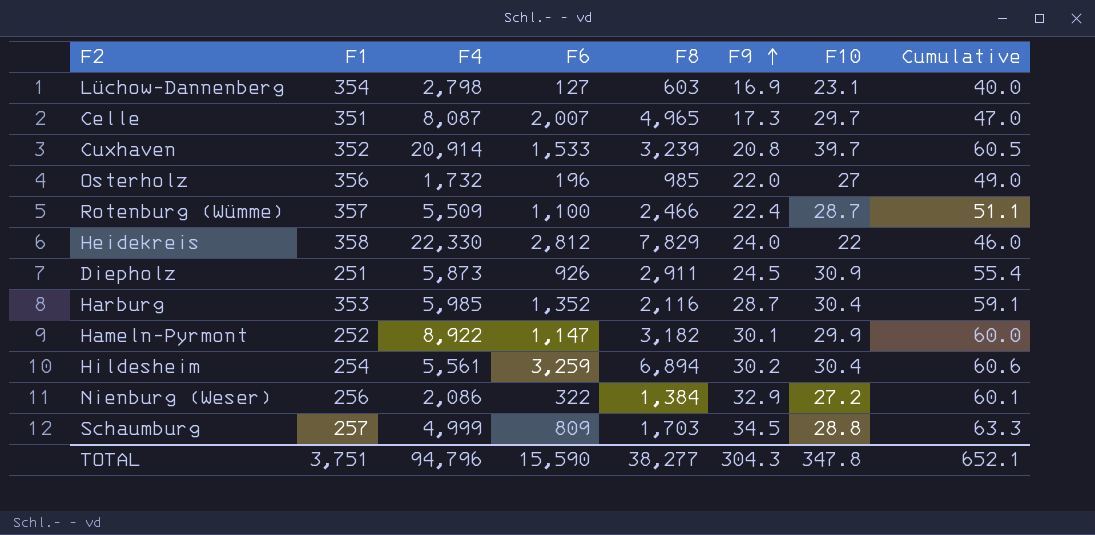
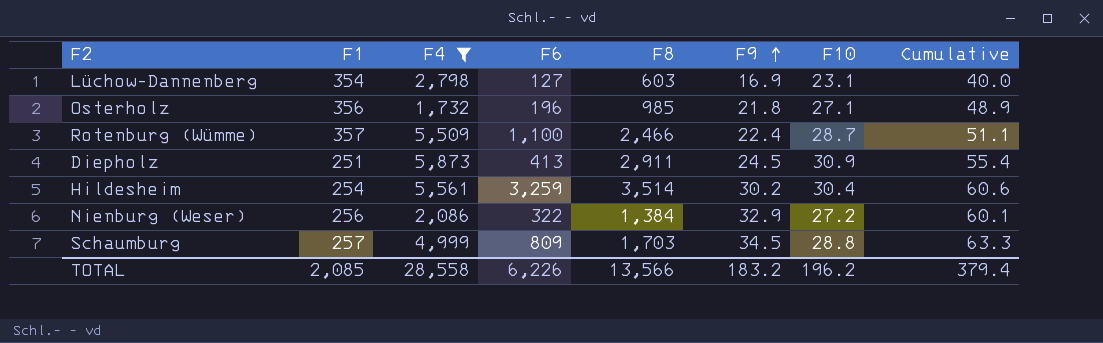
filter: none -> F4 <= 5,873
Osterholz | F9: 22.0 -> 21.8
Osterholz | F10: 27 -> 27.1
Osterholz | Cumulative: 49.0 -> 48.9
Diepholz | F6: 926 -> 413
Hildesheim | F8: 6,894 -> 3,514
TOTAL | F1: 3,751 -> 2,085
TOTAL | F4: 94,796 -> 28,558
TOTAL | F6: 15,590 -> 6,226
TOTAL | F8: 38,277 -> 13,566
TOTAL | F9: 304.3 -> 183.2
TOTAL | F10: 347.8 -> 196.2
TOTAL | Cumulative: 652.1 -> 379.4

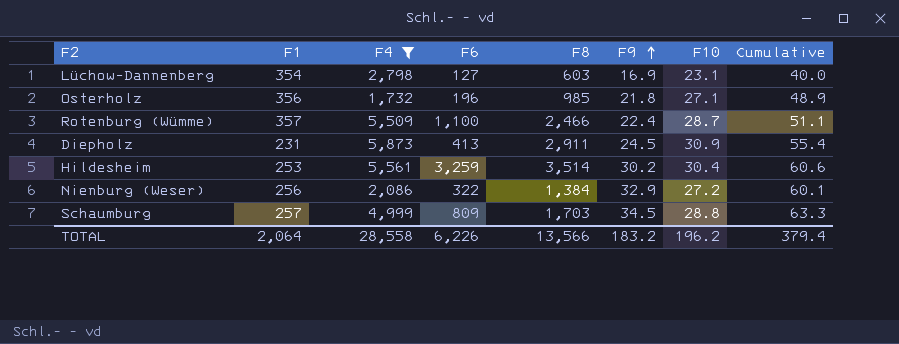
Diepholz | F1: 251 -> 231
Hildesheim | F1: 254 -> 253
TOTAL | F1: 2,085 -> 2,064

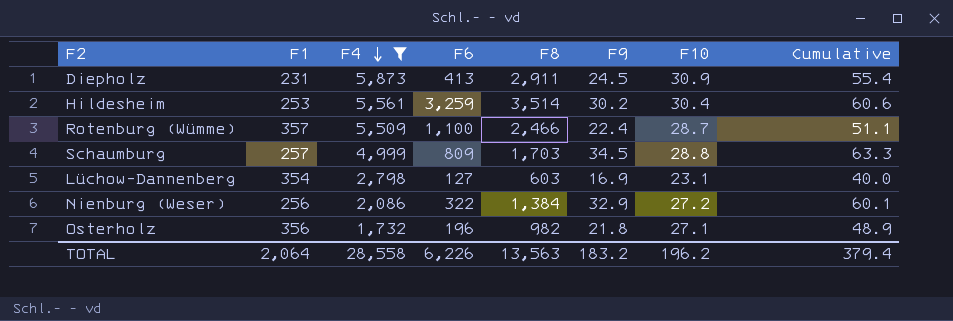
row order: F9 ascending -> F4 descending
Osterholz | F8: 985 -> 982
TOTAL | F8: 13,566 -> 13,563

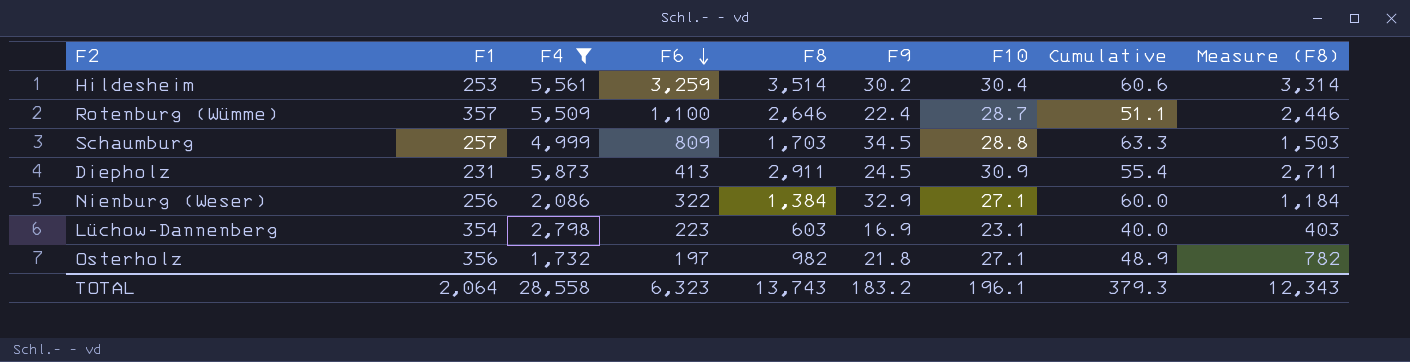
row order: F4 descending -> F6 descending
column Measure (F8) | formula: none -> [F8] - 200
Rotenburg (Wümme) | F8: 2,466 -> 2,646
Nienburg (Weser) | F10: 27.2 -> 27.1
Nienburg (Weser) | Cumulative: 60.1 -> 60.0
Lüchow-Dannenberg | F6: 127 -> 223
Osterholz | F6: 196 -> 197
TOTAL | F6: 6,226 -> 6,323
TOTAL | F8: 13,563 -> 13,743
TOTAL | F10: 196.2 -> 196.1
TOTAL | Cumulative: 379.4 -> 379.3

